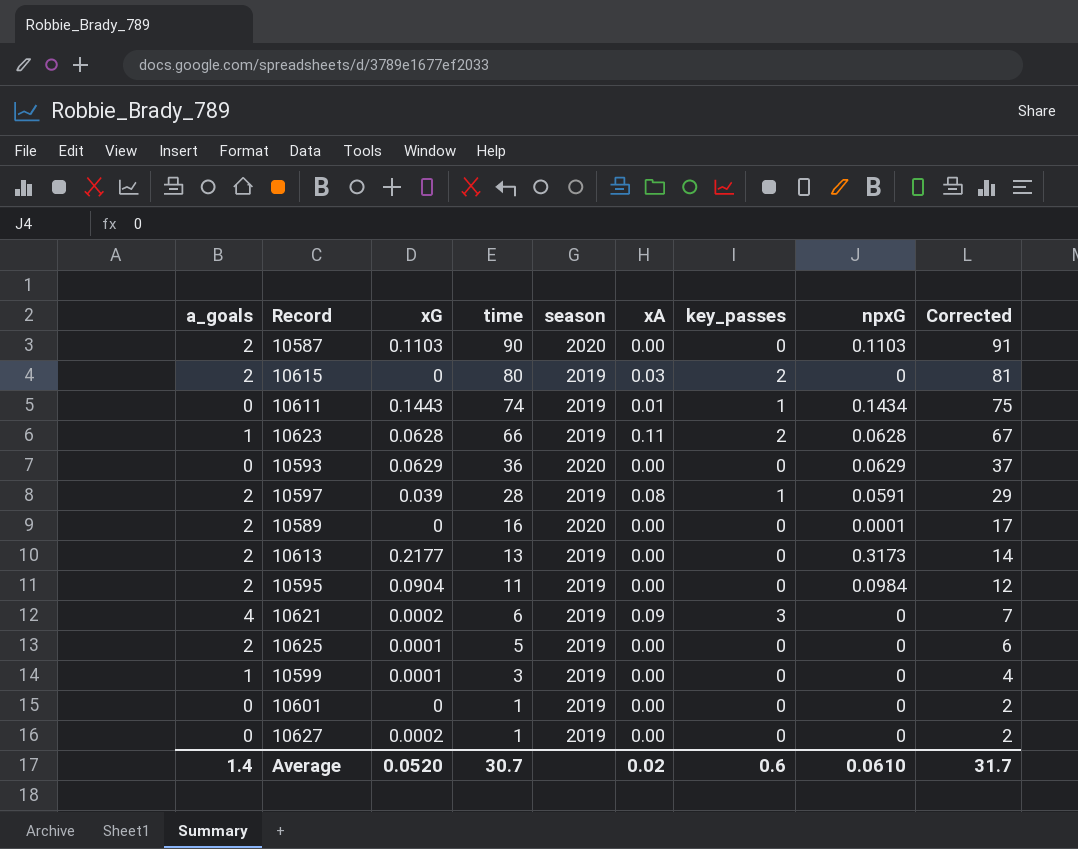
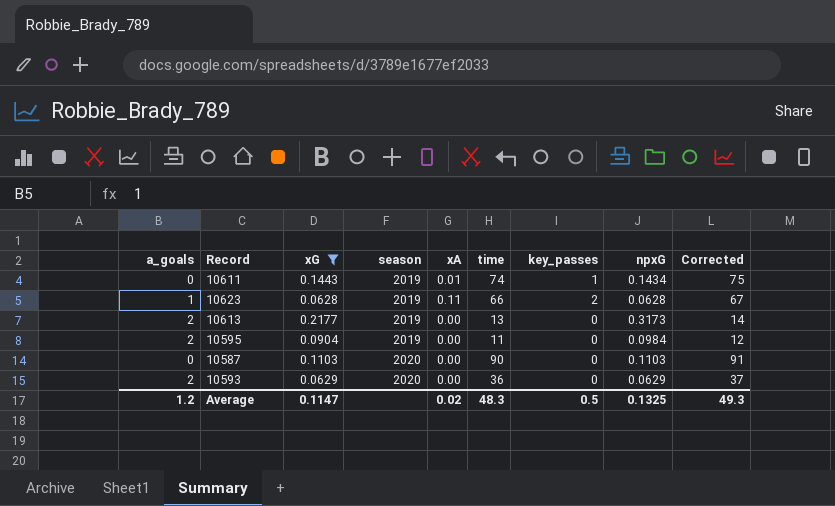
filter: none -> xG >= 0.0628
row order: time descending -> season ascending
column time | position: 4 -> 6
10587 | a_goals: 2 -> 0
10593 | a_goals: 0 -> 2
Average | a_goals: 1.4 -> 1.2
Average | xG: 0.0520 -> 0.1147
Average | time: 30.7 -> 48.3
Average | key_passes: 0.6 -> 0.5
Average | npxG: 0.0610 -> 0.1325
Average | Corrected: 31.7 -> 49.3

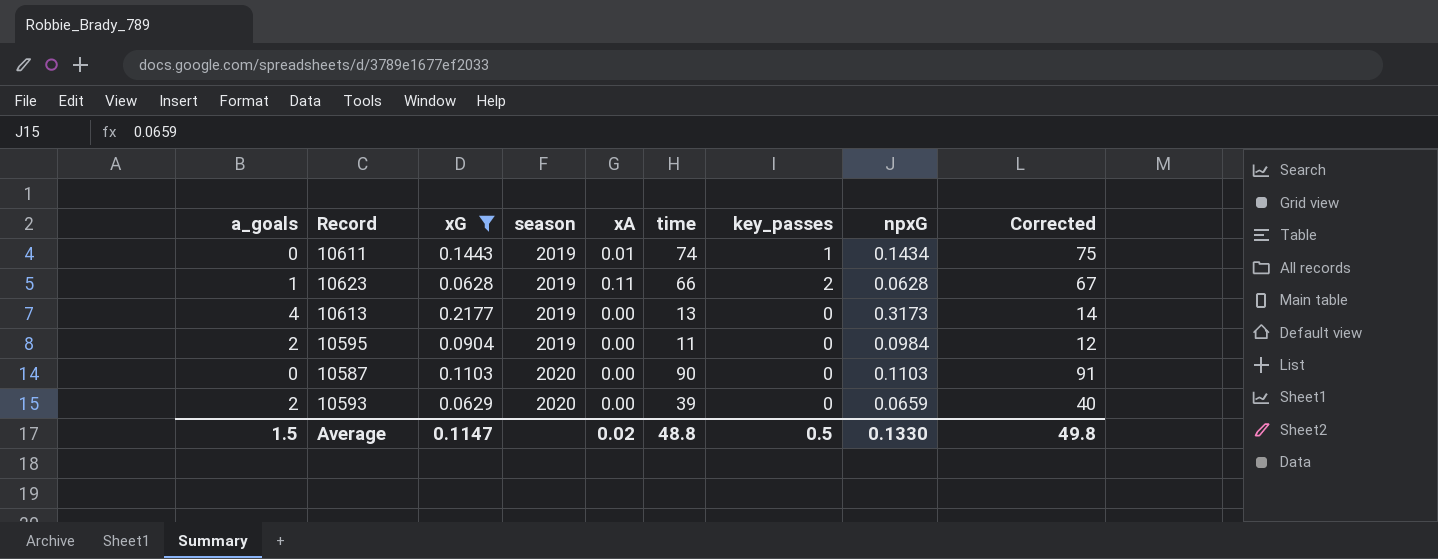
10613 | a_goals: 2 -> 4
10593 | time: 36 -> 39
10593 | npxG: 0.0629 -> 0.0659
10593 | Corrected: 37 -> 40
Average | a_goals: 1.2 -> 1.5
Average | time: 48.3 -> 48.8
Average | npxG: 0.1325 -> 0.1330
Average | Corrected: 49.3 -> 49.8

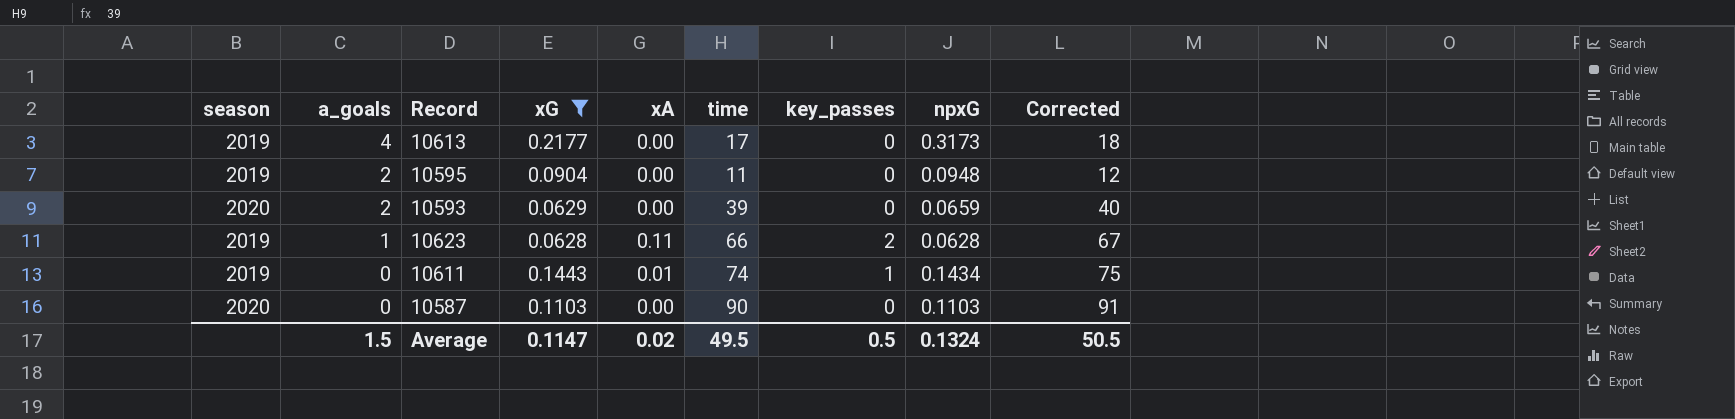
row order: season ascending -> a_goals descending
column season | position: 4 -> 1
10613 | time: 13 -> 17
10613 | Corrected: 14 -> 18
10595 | npxG: 0.0984 -> 0.0948
Average | time: 48.8 -> 49.5
Average | npxG: 0.1330 -> 0.1324
Average | Corrected: 49.8 -> 50.5

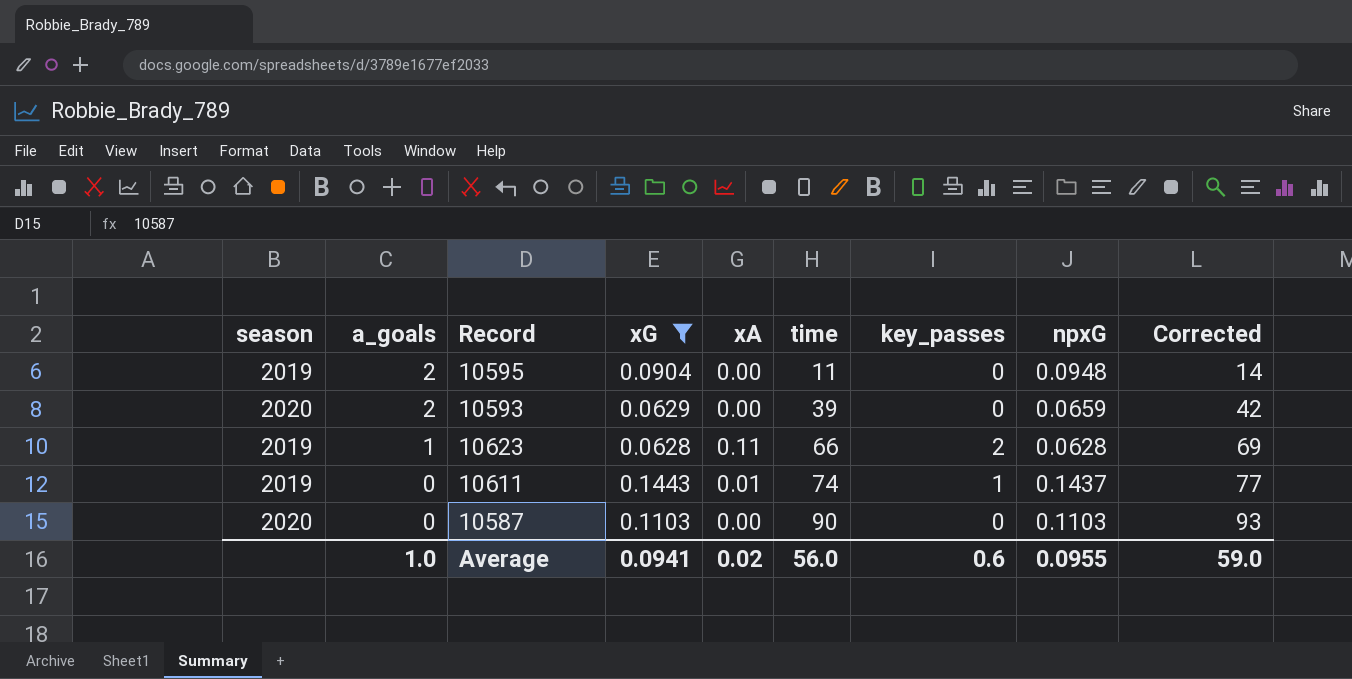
column Corrected | formula: [time] + 1 -> [time] + 3
row 10613: 2019 | 4 | 0.2177 | 0.00 | 17 | 0 | 0.3173 | 18 -> none
10611 | npxG: 0.1434 -> 0.1437
Average | a_goals: 1.5 -> 1.0
Average | xG: 0.1147 -> 0.0941
Average | time: 49.5 -> 56.0
Average | key_passes: 0.5 -> 0.6
Average | npxG: 0.1324 -> 0.0955
Average | Corrected: 50.5 -> 59.0

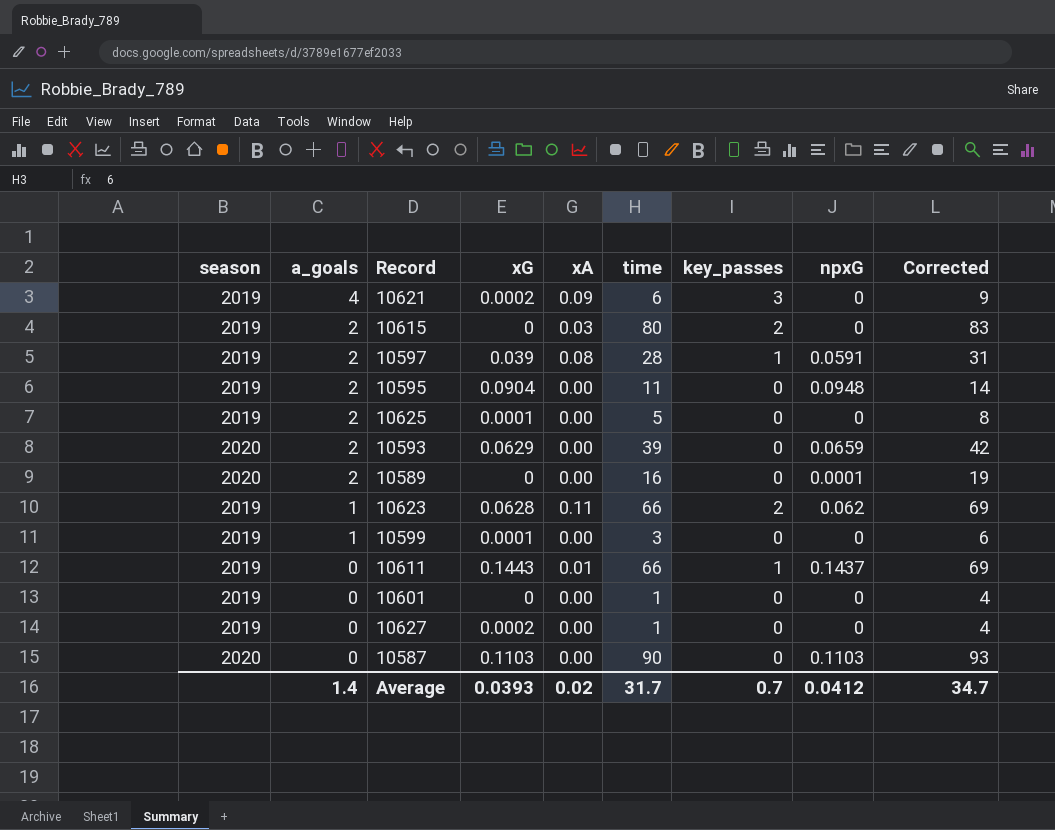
filter: xG >= 0.0628 -> none
10623 | npxG: 0.0628 -> 0.062
10611 | time: 74 -> 66
10611 | Corrected: 77 -> 69
Average | a_goals: 1.0 -> 1.4
Average | xG: 0.0941 -> 0.0393
Average | time: 56.0 -> 31.7
Average | key_passes: 0.6 -> 0.7
Average | npxG: 0.0955 -> 0.0412
Average | Corrected: 59.0 -> 34.7

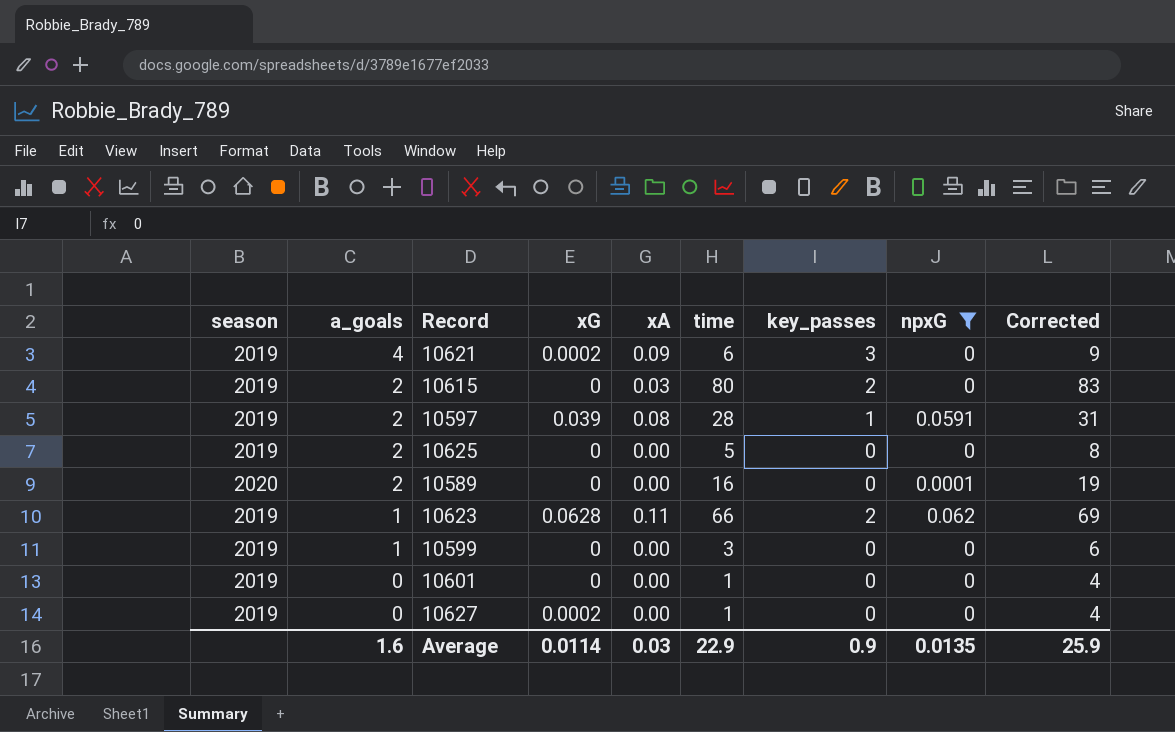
filter: none -> npxG <= 0.062
10625 | xG: 0.0001 -> 0
10599 | xG: 0.0001 -> 0
Average | a_goals: 1.4 -> 1.6
Average | xG: 0.0393 -> 0.0114
Average | xA: 0.02 -> 0.03
Average | time: 31.7 -> 22.9
Average | key_passes: 0.7 -> 0.9
Average | npxG: 0.0412 -> 0.0135
Average | Corrected: 34.7 -> 25.9

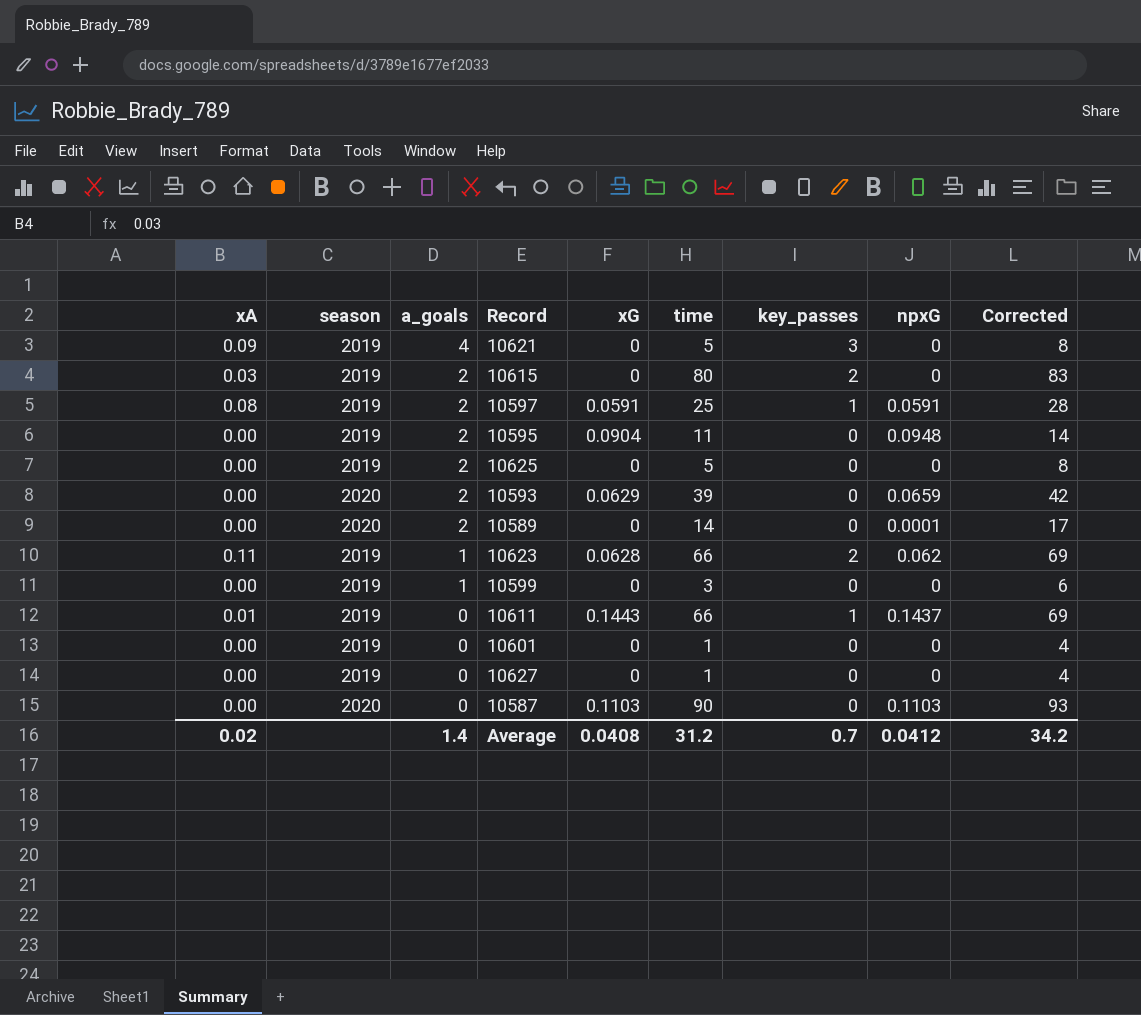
filter: npxG <= 0.062 -> none
column xA | position: 5 -> 1
10621 | xG: 0.0002 -> 0
10621 | time: 6 -> 5
10621 | Corrected: 9 -> 8
10597 | xG: 0.039 -> 0.0591
10597 | time: 28 -> 25
10597 | Corrected: 31 -> 28
10589 | time: 16 -> 14
10589 | Corrected: 19 -> 17
10627 | xG: 0.0002 -> 0
Average | xA: 0.03 -> 0.02
Average | a_goals: 1.6 -> 1.4
Average | xG: 0.0114 -> 0.0408
Average | time: 22.9 -> 31.2
Average | key_passes: 0.9 -> 0.7
Average | npxG: 0.0135 -> 0.0412
Average | Corrected: 25.9 -> 34.2

